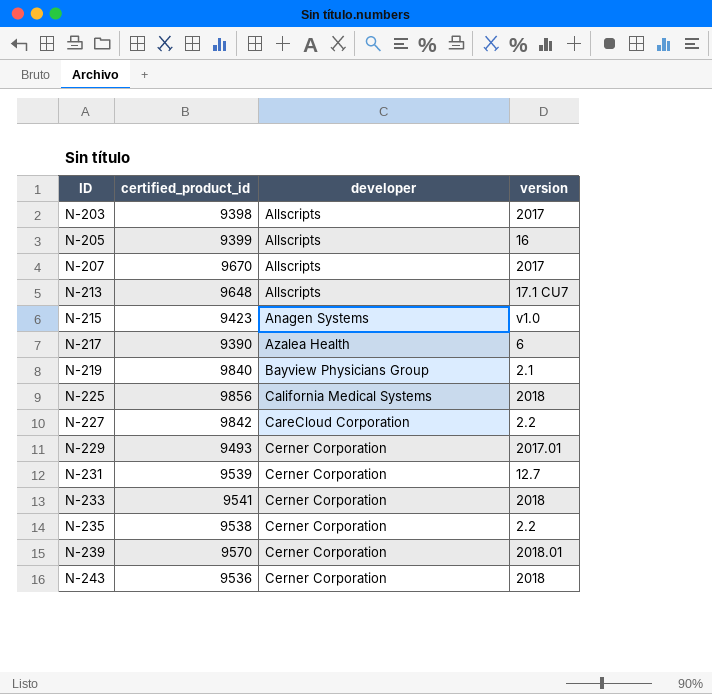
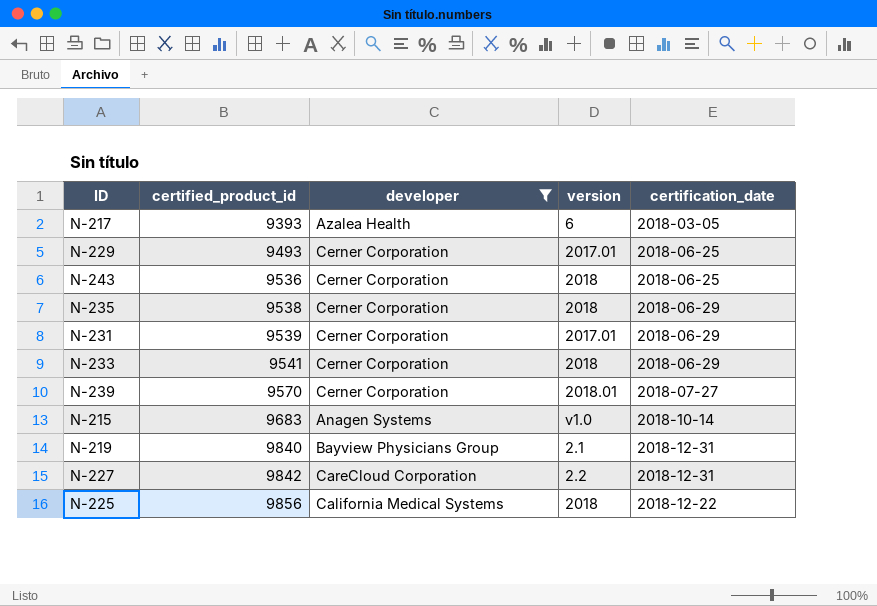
filter: none -> developer != Allscripts
row order: ID ascending -> certified_product_id ascending
column certification_date | position: none -> 5
N-217 | certified_product_id: 9390 -> 9393
N-235 | version: 2.2 -> 2018
N-231 | version: 12.7 -> 2017.01
N-215 | certified_product_id: 9423 -> 9683

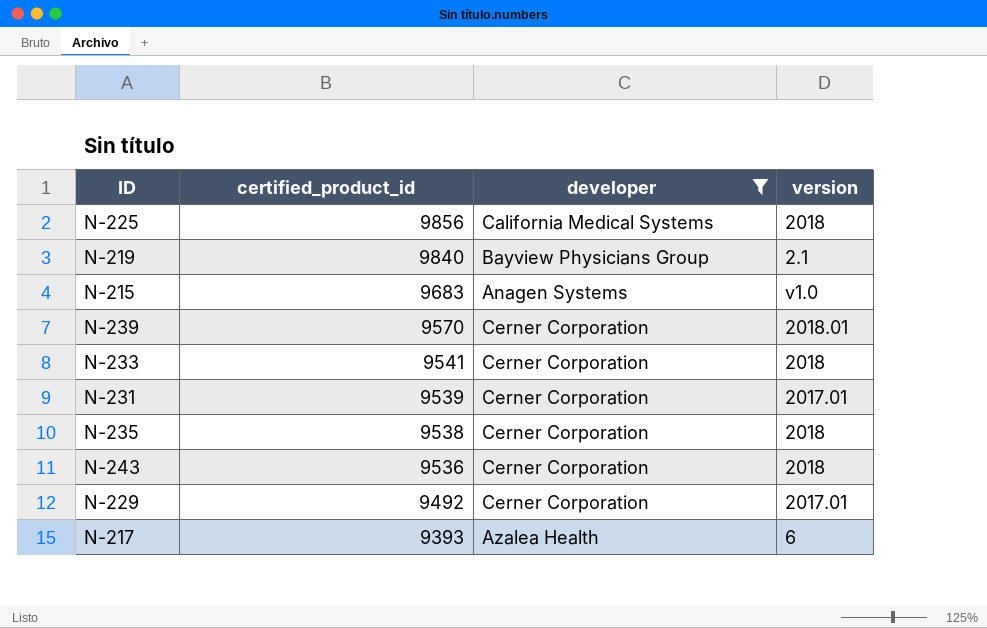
row order: certified_product_id ascending -> certified_product_id descending
column certification_date | position: 5 -> none
row N-227: 9842 | CareCloud Corporation | 2.2 | 2018-12-31 -> none
N-229 | certified_product_id: 9493 -> 9492

